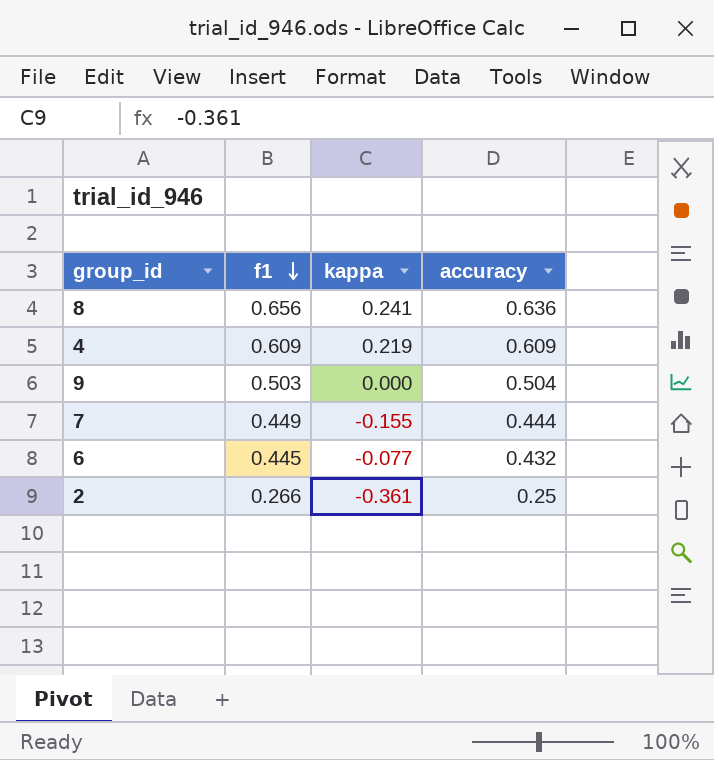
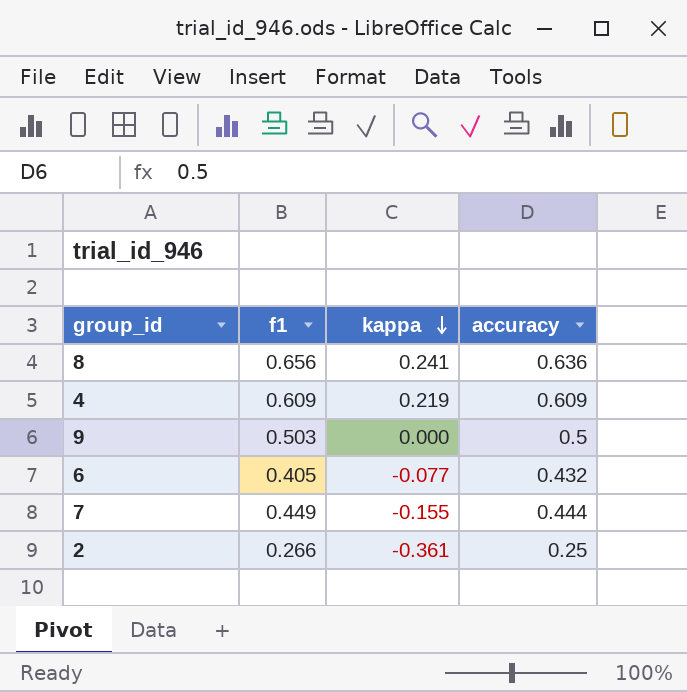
row order: f1 descending -> kappa descending
9 | accuracy: 0.504 -> 0.5
6 | f1: 0.445 -> 0.405

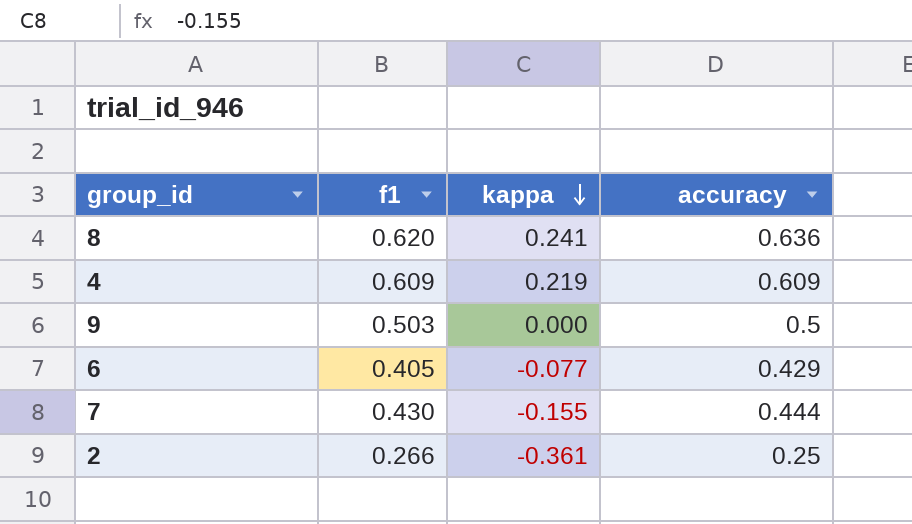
8 | f1: 0.656 -> 0.620
6 | accuracy: 0.432 -> 0.429
7 | f1: 0.449 -> 0.430

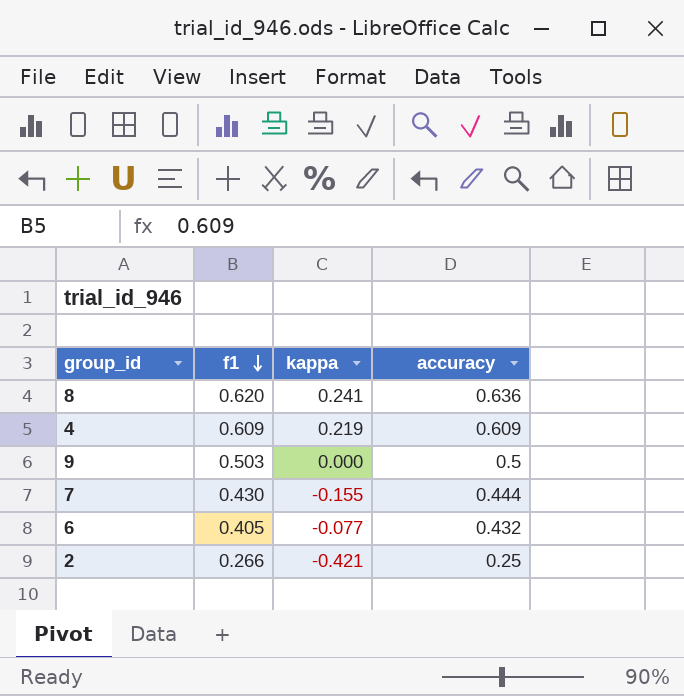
row order: kappa descending -> f1 descending
6 | accuracy: 0.429 -> 0.432
2 | kappa: -0.361 -> -0.421

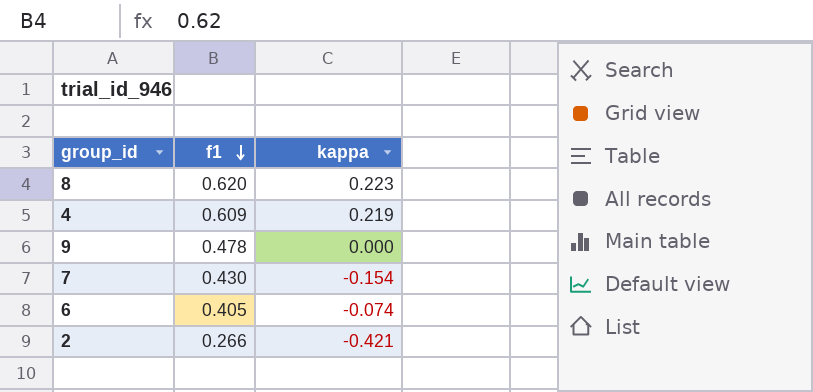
column accuracy | position: 4 -> none
8 | kappa: 0.241 -> 0.223
9 | f1: 0.503 -> 0.478
7 | kappa: -0.155 -> -0.154
6 | kappa: -0.077 -> -0.074

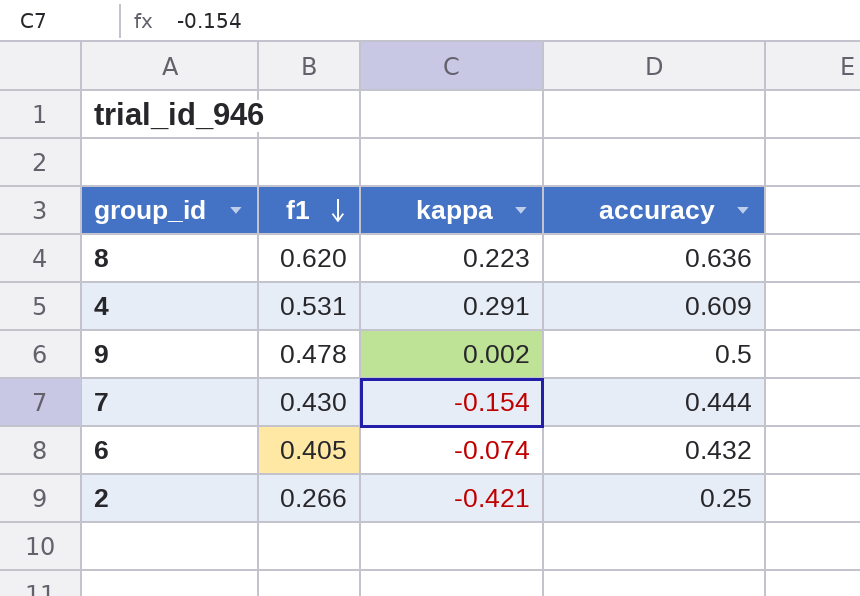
column accuracy | position: none -> 4
4 | f1: 0.609 -> 0.531
4 | kappa: 0.219 -> 0.291
9 | kappa: 0.000 -> 0.002

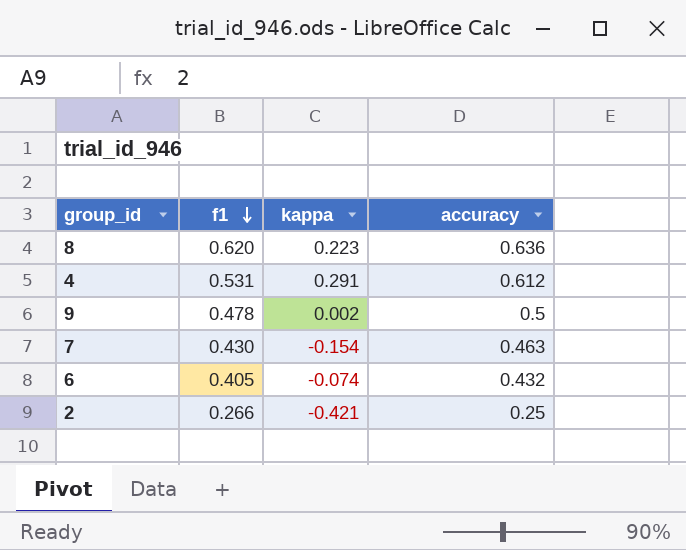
4 | accuracy: 0.609 -> 0.612
7 | accuracy: 0.444 -> 0.463

